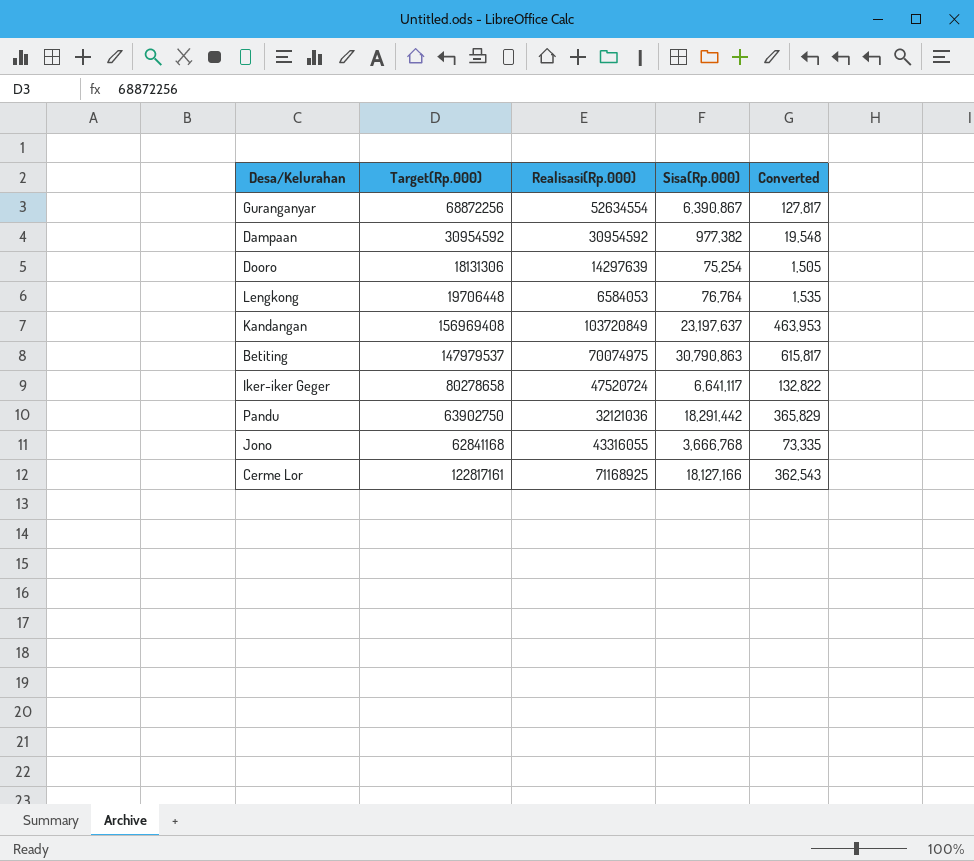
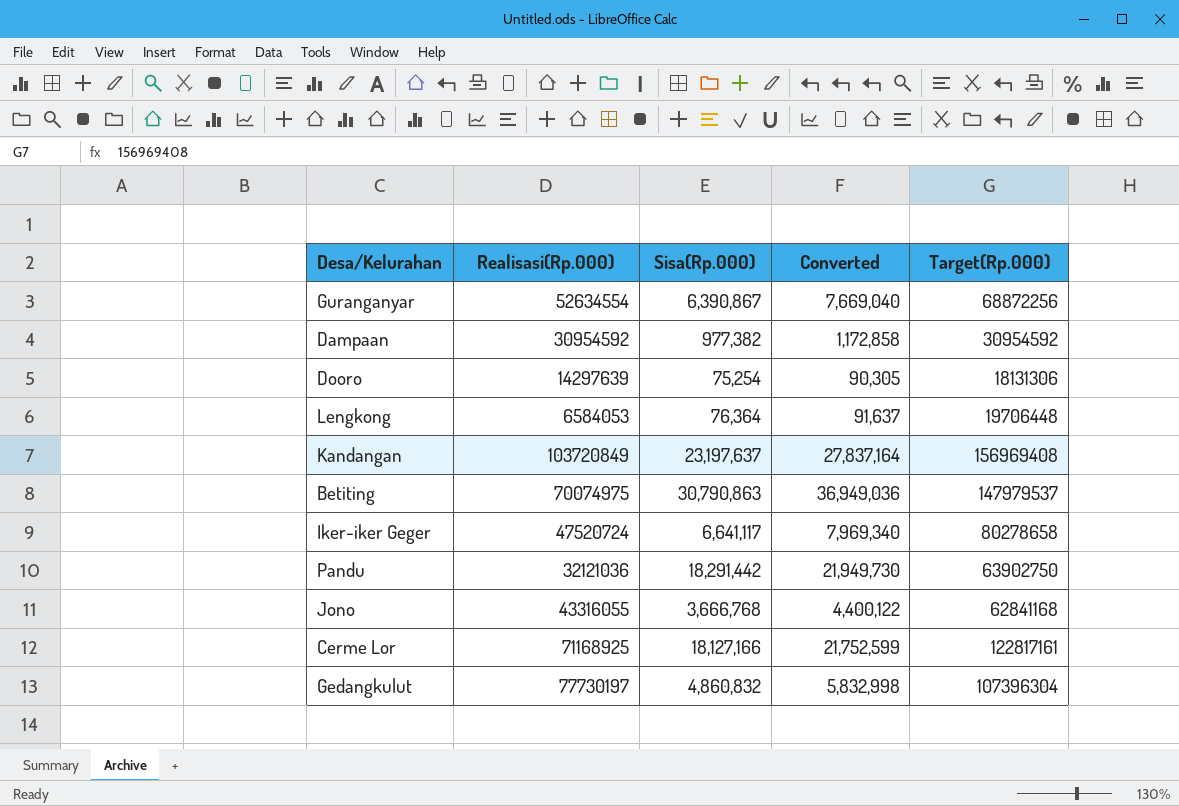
column Converted | formula: [Sisa(Rp.000)] * 0.02 -> [Sisa(Rp.000)] * 1.2
column Target(Rp.000) | position: 2 -> 5
Lengkong | Sisa(Rp.000): 76,764 -> 76,364
row Gedangkulut: none -> 77730197 | 4,860,832 | 5,832,998 | 107396304

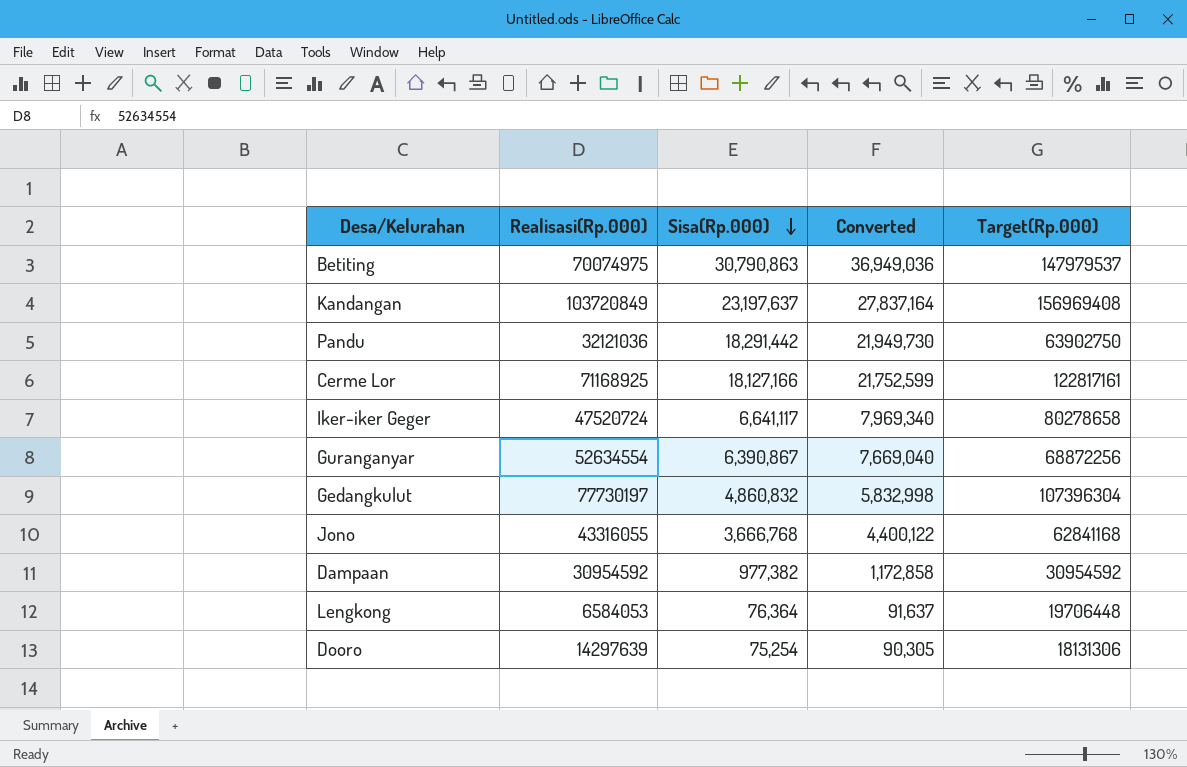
row order: none -> Sisa(Rp.000) descending

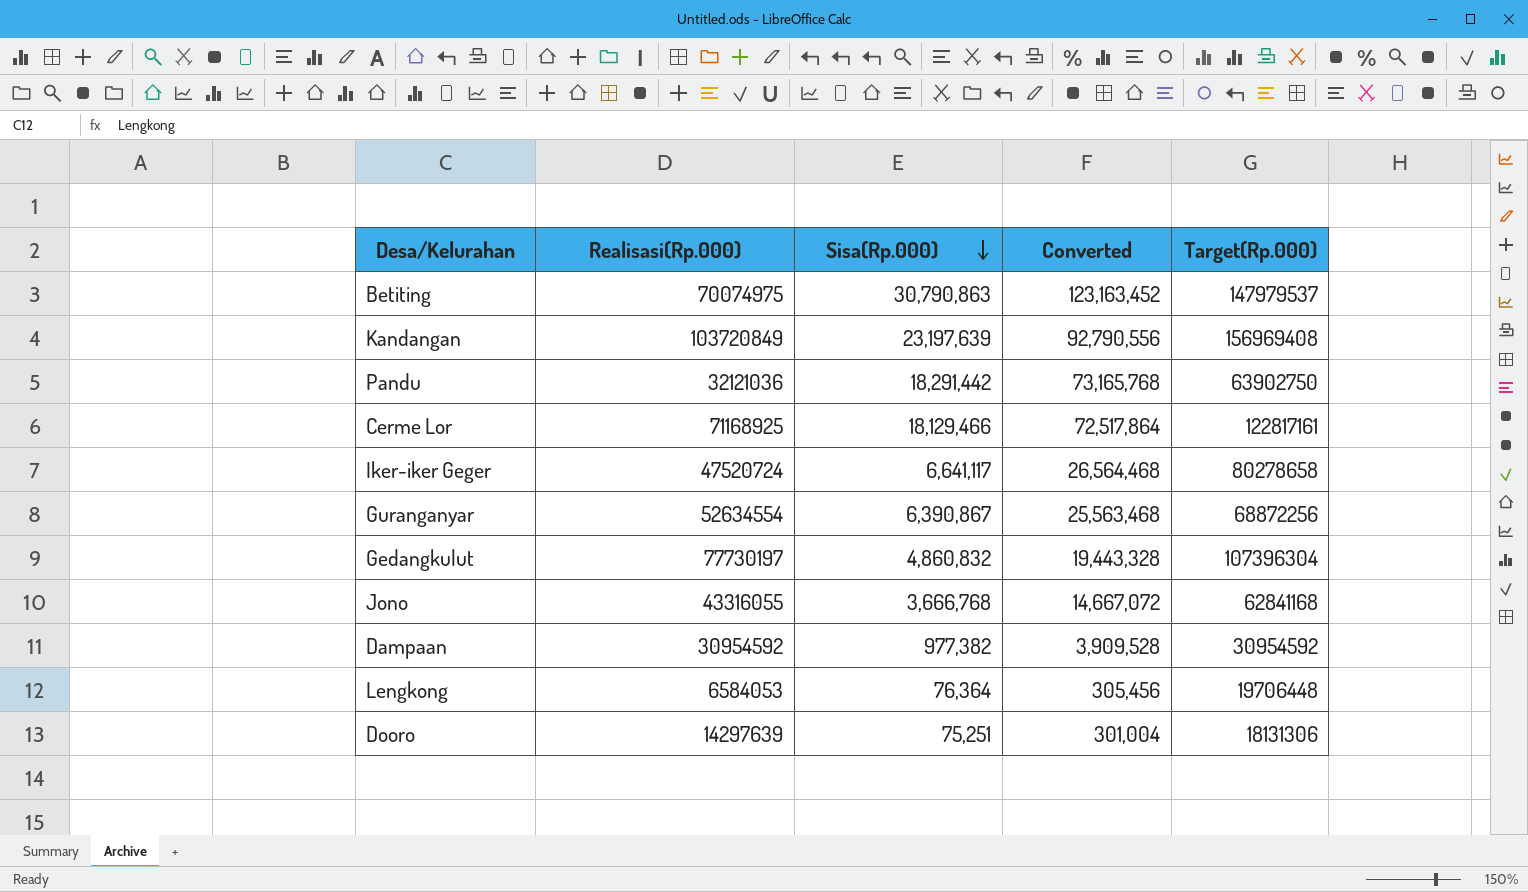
column Converted | formula: [Sisa(Rp.000)] * 1.2 -> [Sisa(Rp.000)] * 4
Kandangan | Sisa(Rp.000): 23,197,637 -> 23,197,639
Cerme Lor | Sisa(Rp.000): 18,127,166 -> 18,129,466
Dooro | Sisa(Rp.000): 75,254 -> 75,251

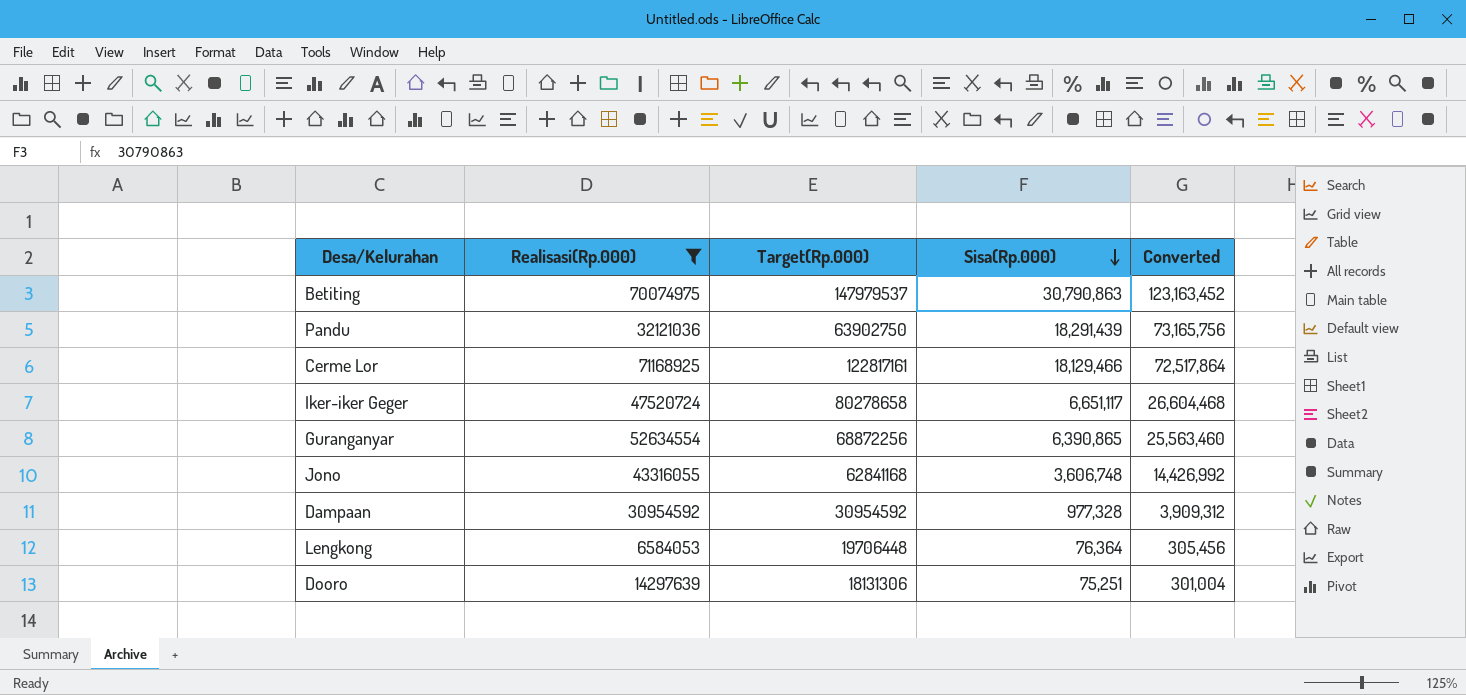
filter: none -> Realisasi(Rp.000) <= 71168925
column Target(Rp.000) | position: 5 -> 3
Pandu | Sisa(Rp.000): 18,291,442 -> 18,291,439
Pandu | Converted: 73,165,768 -> 73,165,756
Iker-iker Geger | Sisa(Rp.000): 6,641,117 -> 6,651,117
Iker-iker Geger | Converted: 26,564,468 -> 26,604,468
Guranganyar | Sisa(Rp.000): 6,390,867 -> 6,390,865
Guranganyar | Converted: 25,563,468 -> 25,563,460
Jono | Sisa(Rp.000): 3,666,768 -> 3,606,748
Jono | Converted: 14,667,072 -> 14,426,992
Dampaan | Sisa(Rp.000): 977,382 -> 977,328
Dampaan | Converted: 3,909,528 -> 3,909,312

